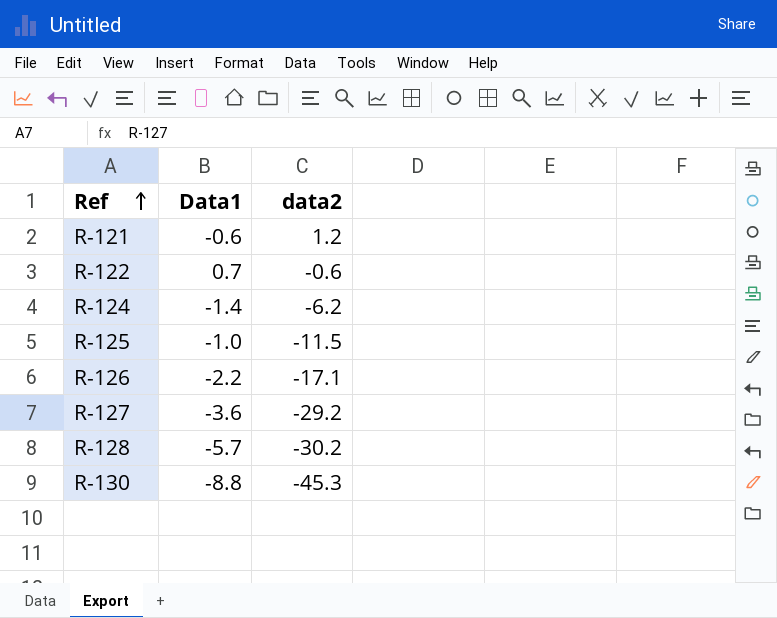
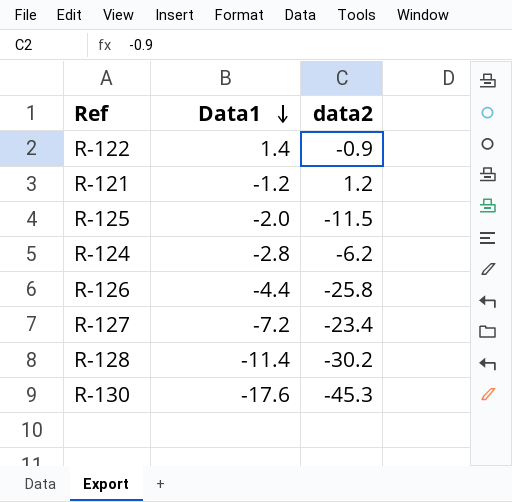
row order: Ref ascending -> Data1 descending
R-122 | Data1: 0.7 -> 1.4
R-122 | data2: -0.6 -> -0.9
R-121 | Data1: -0.6 -> -1.2
R-125 | Data1: -1.0 -> -2.0
R-124 | Data1: -1.4 -> -2.8
R-126 | Data1: -2.2 -> -4.4
R-126 | data2: -17.1 -> -25.8
R-127 | Data1: -3.6 -> -7.2
R-127 | data2: -29.2 -> -23.4
R-128 | Data1: -5.7 -> -11.4
R-130 | Data1: -8.8 -> -17.6

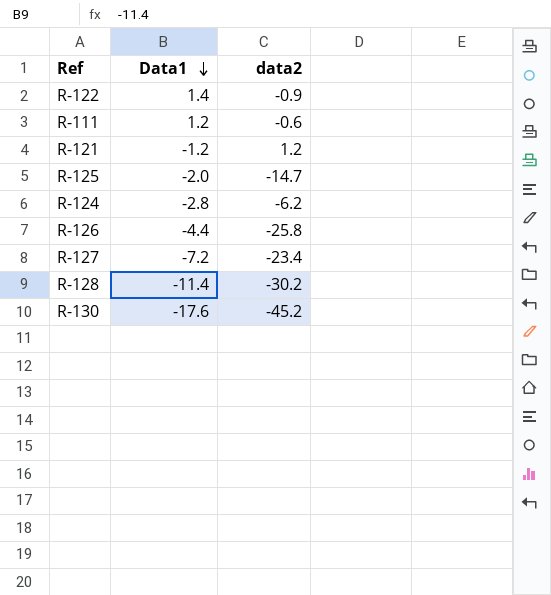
row R-111: none -> 1.2 | -0.6
R-125 | data2: -11.5 -> -14.7
R-130 | data2: -45.3 -> -45.2

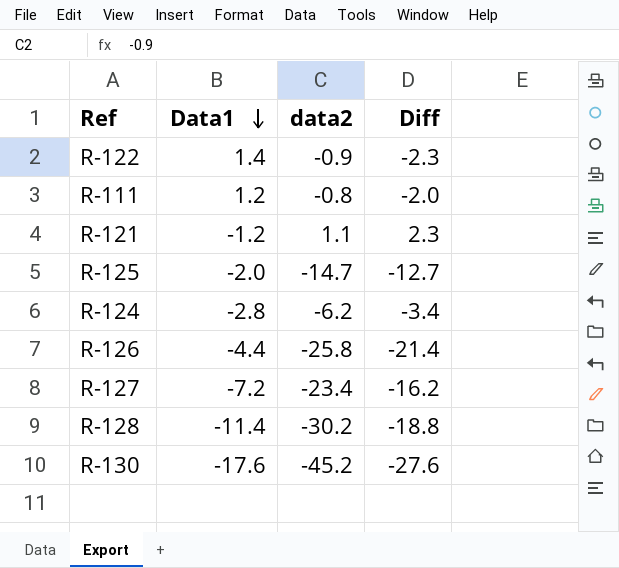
column Diff | formula: none -> [data2] - [Data1]
R-111 | data2: -0.6 -> -0.8
R-121 | data2: 1.2 -> 1.1

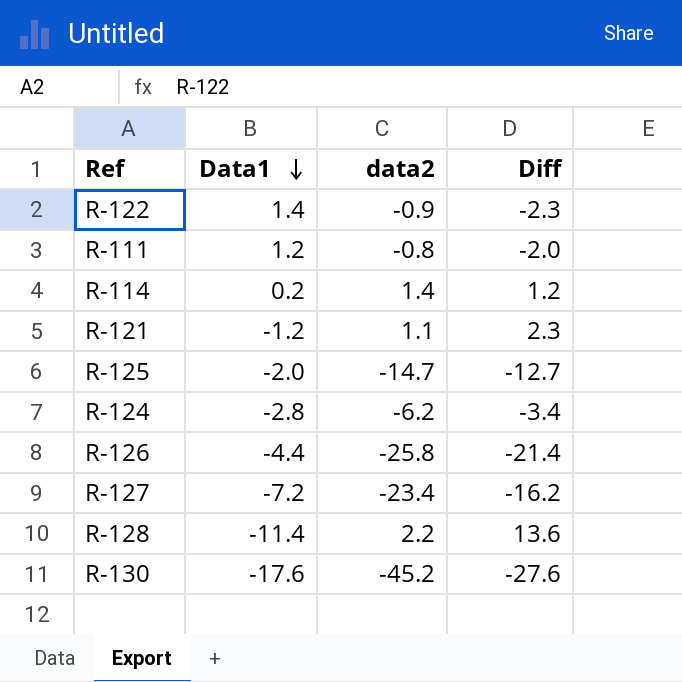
row R-114: none -> 0.2 | 1.4 | 1.2
R-128 | data2: -30.2 -> 2.2
R-128 | Diff: -18.8 -> 13.6

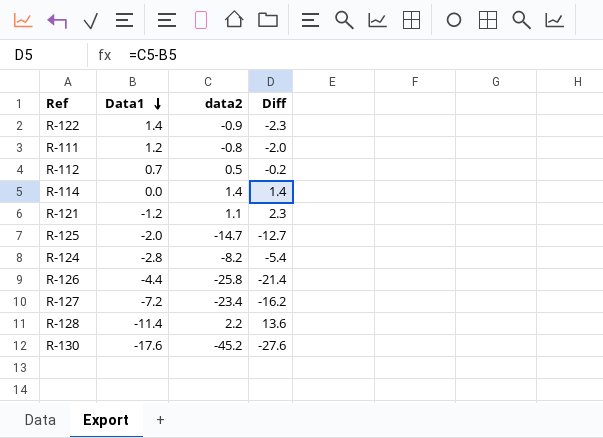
row R-112: none -> 0.7 | 0.5 | -0.2
R-114 | Data1: 0.2 -> 0.0
R-114 | Diff: 1.2 -> 1.4
R-124 | data2: -6.2 -> -8.2
R-124 | Diff: -3.4 -> -5.4

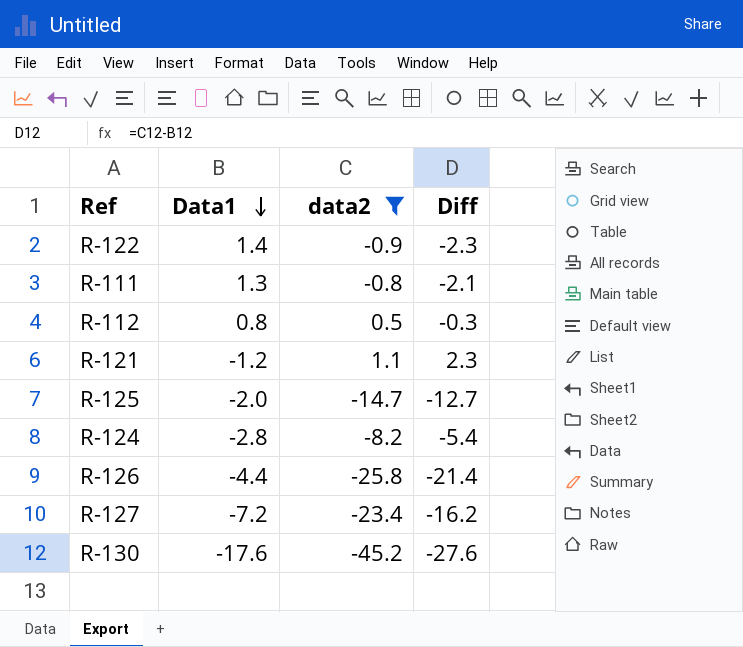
filter: none -> data2 <= 1.1
R-111 | Data1: 1.2 -> 1.3
R-111 | Diff: -2.0 -> -2.1
R-112 | Data1: 0.7 -> 0.8
R-112 | Diff: -0.2 -> -0.3

